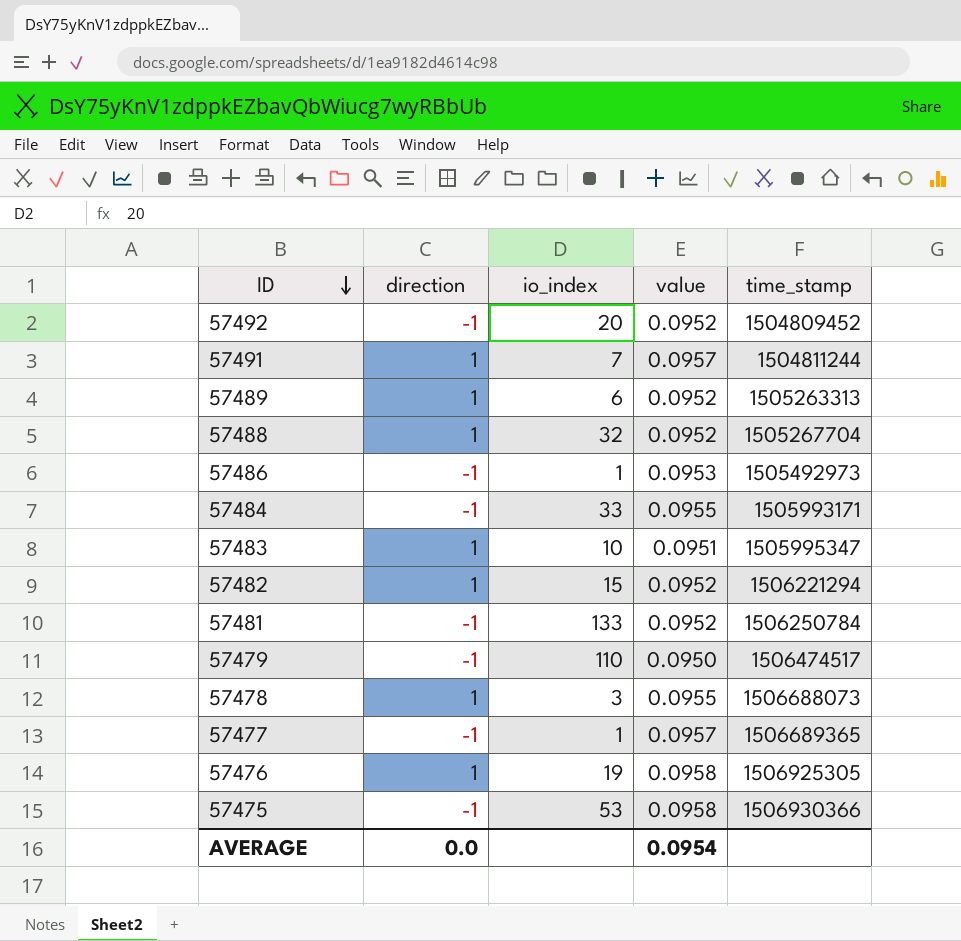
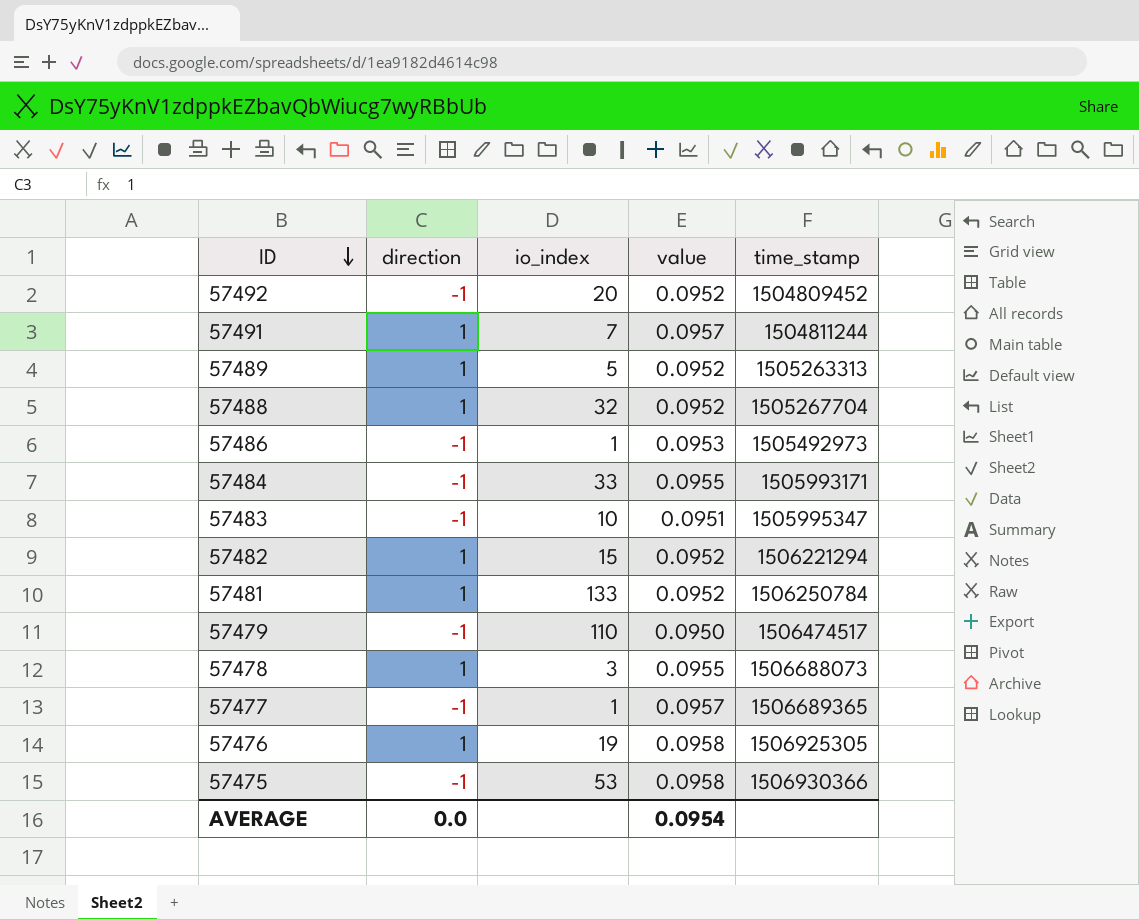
57489 | io_index: 6 -> 5
57483 | direction: 1 -> -1
57481 | direction: -1 -> 1

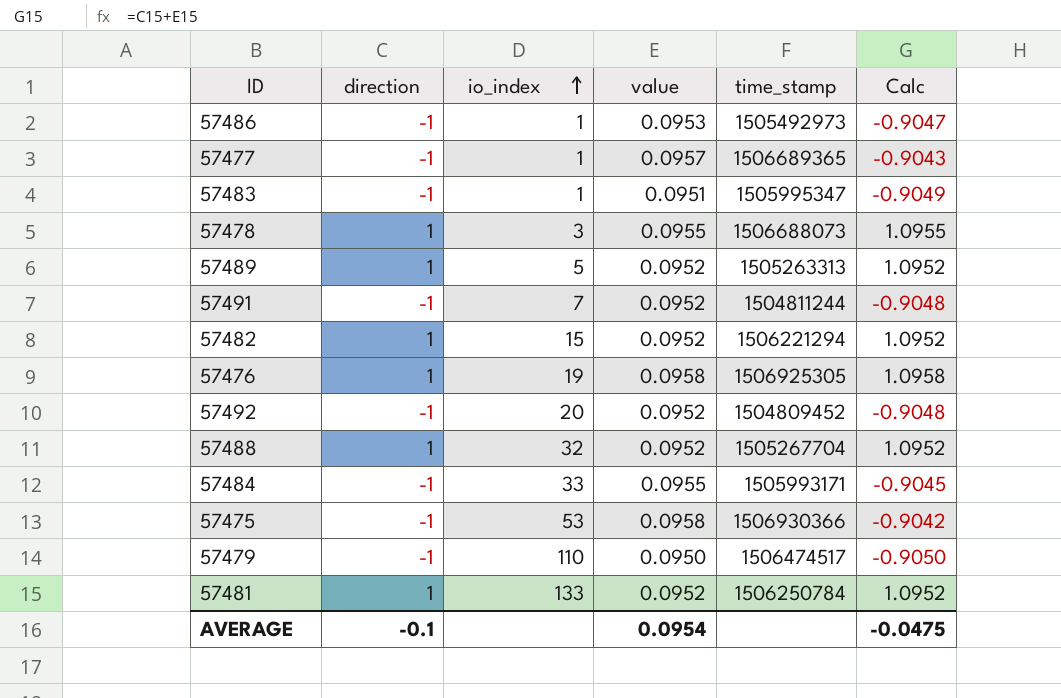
row order: ID descending -> io_index ascending
column Calc | formula: none -> [direction] + [value]
57483 | io_index: 10 -> 1
57491 | direction: 1 -> -1
57491 | value: 0.0957 -> 0.0952
AVERAGE | direction: 0.0 -> -0.1

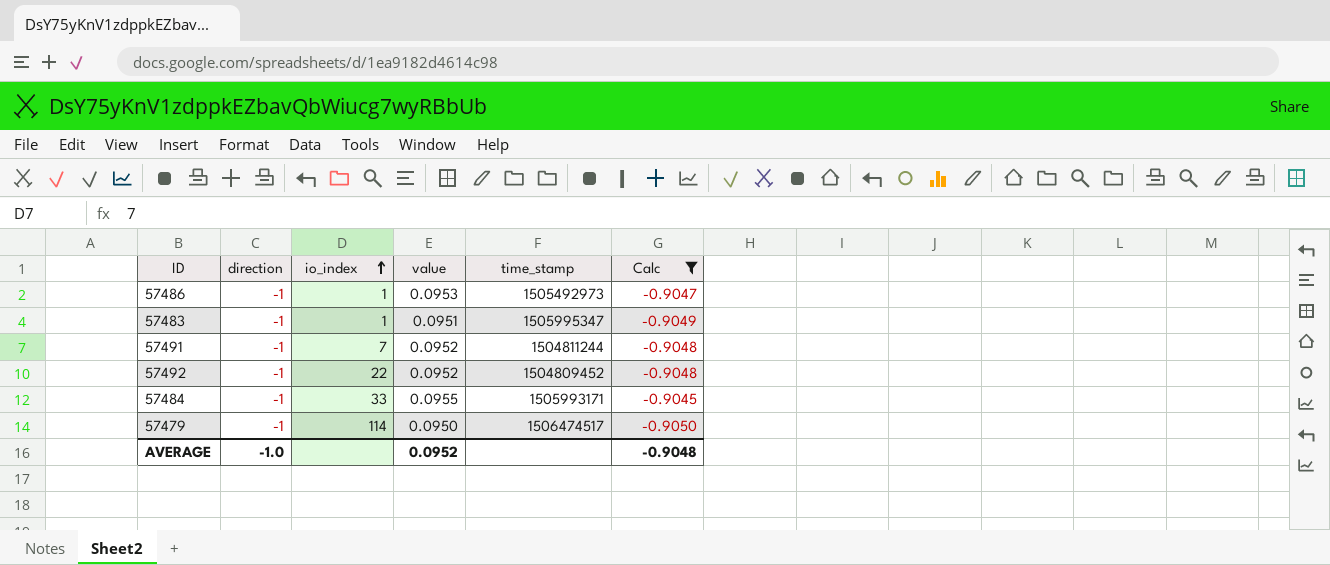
filter: none -> Calc <= -0.9045
57492 | io_index: 20 -> 22
57479 | io_index: 110 -> 114
AVERAGE | direction: -0.1 -> -1.0
AVERAGE | value: 0.0954 -> 0.0952
AVERAGE | Calc: -0.0475 -> -0.9048

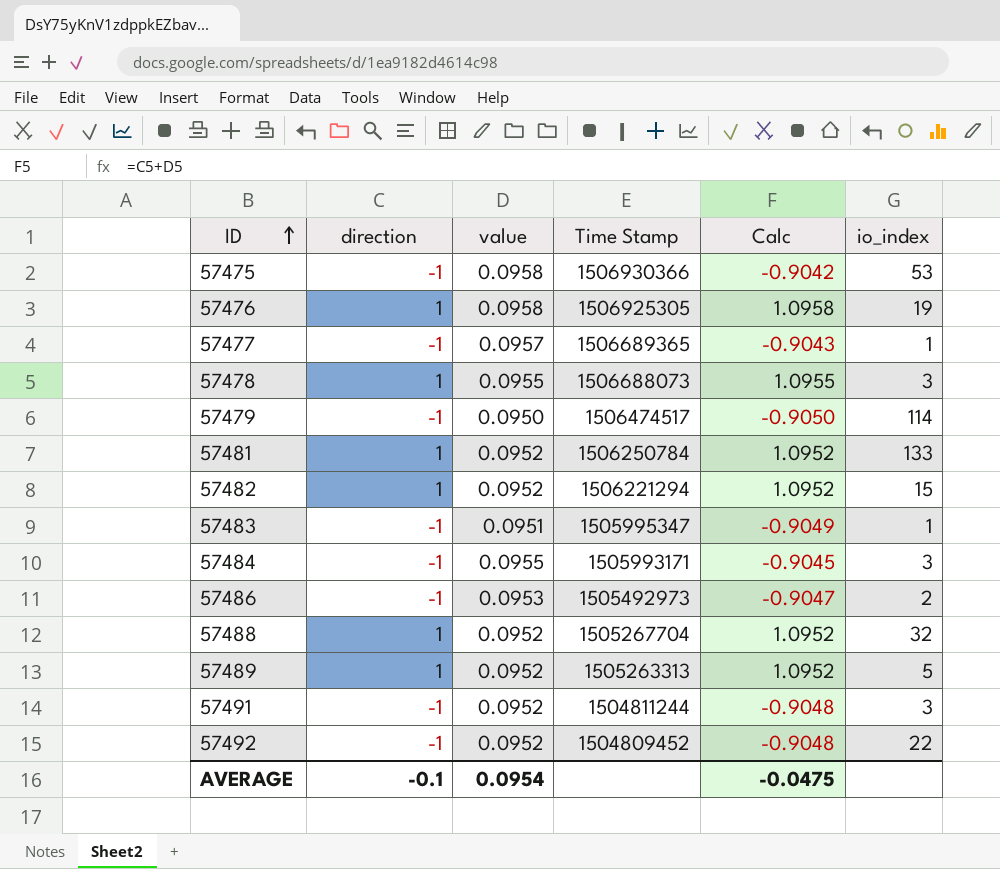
filter: Calc <= -0.9045 -> none
row order: io_index ascending -> ID ascending
column name: time_stamp -> Time Stamp
column io_index | position: 3 -> 6
57484 | io_index: 33 -> 3
57486 | io_index: 1 -> 2
57491 | io_index: 7 -> 3
AVERAGE | direction: -1.0 -> -0.1
AVERAGE | value: 0.0952 -> 0.0954
AVERAGE | Calc: -0.9048 -> -0.0475

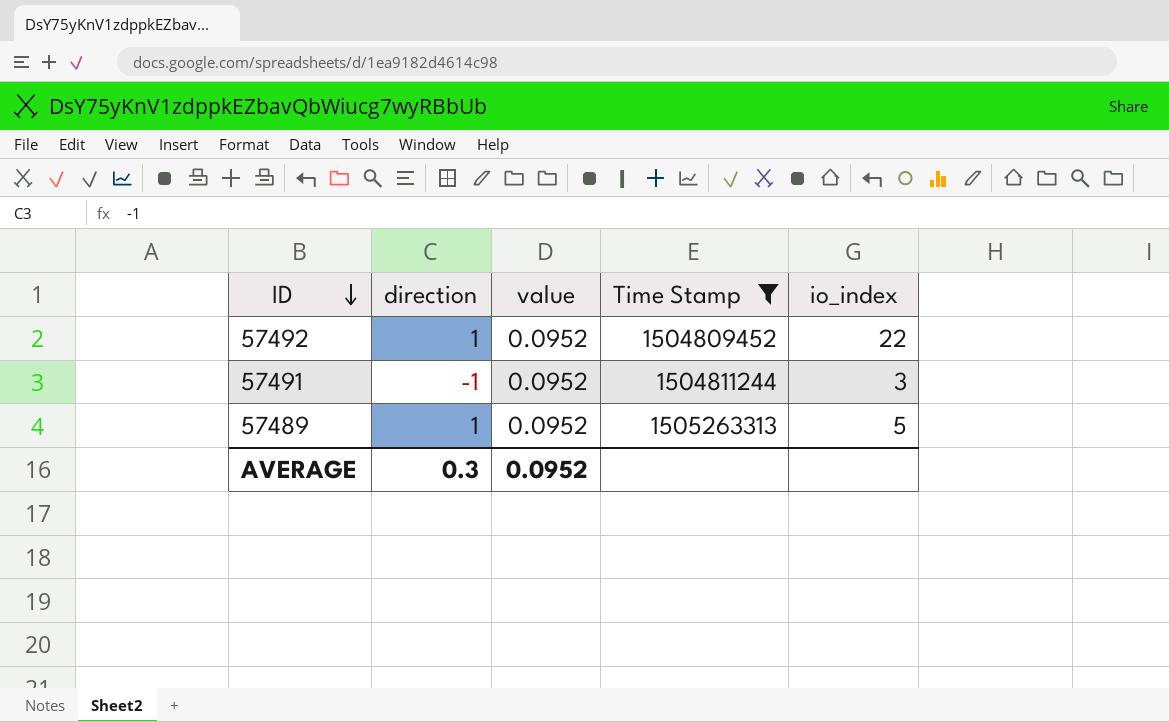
filter: none -> Time Stamp <= 1505263313
row order: ID ascending -> ID descending
column Calc | formula: [direction] + [value] -> none
57492 | direction: -1 -> 1
AVERAGE | direction: -0.1 -> 0.3
AVERAGE | value: 0.0954 -> 0.0952

